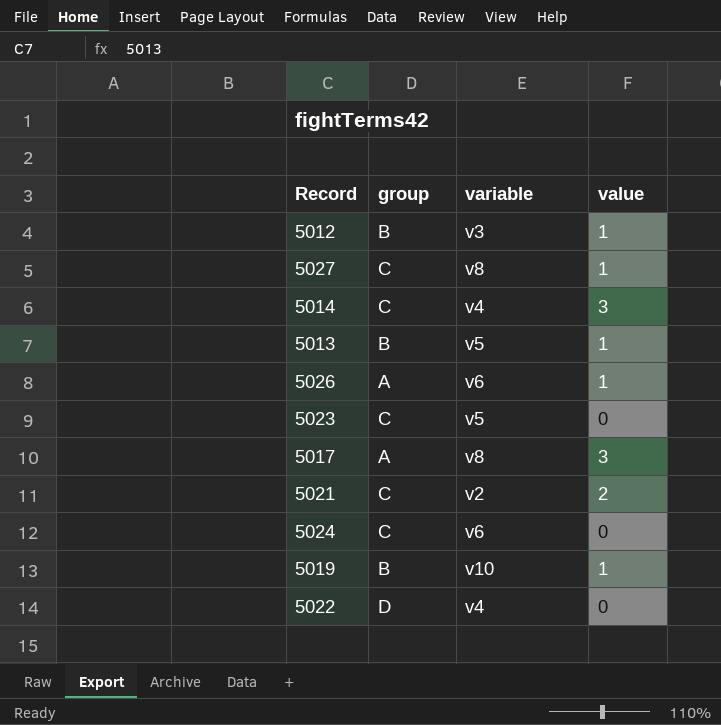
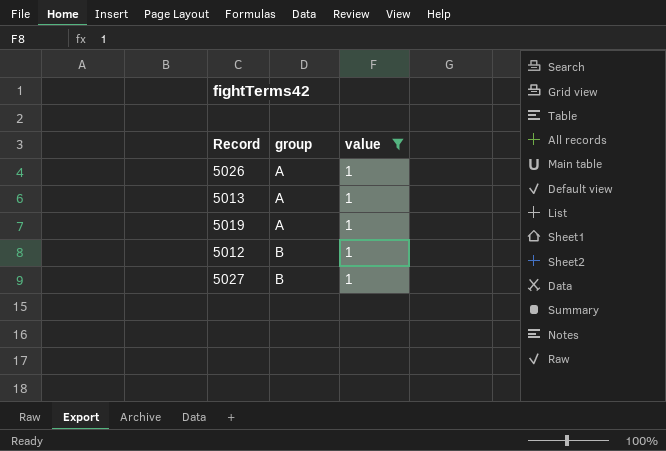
filter: none -> value = 1
row order: none -> group ascending
column variable | position: 3 -> none
5013 | group: B -> A
5019 | group: B -> A
5027 | group: C -> B

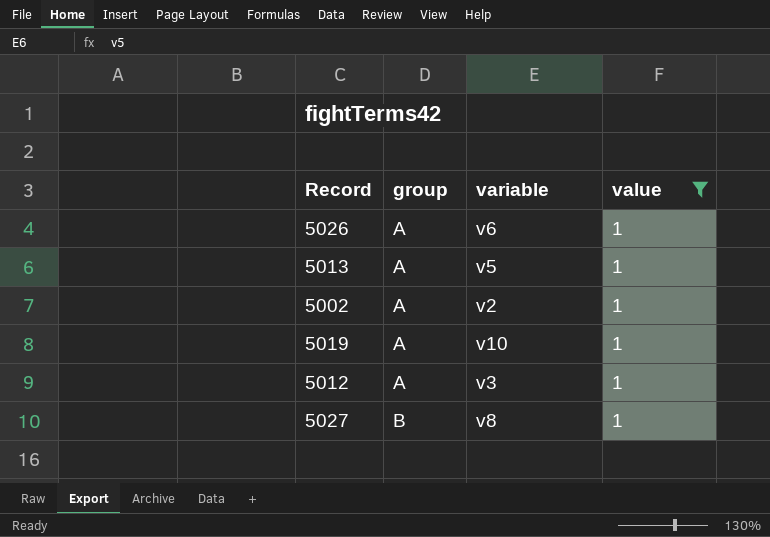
column variable | position: none -> 3
row 5002: none -> A | v2 | 1
5012 | group: B -> A

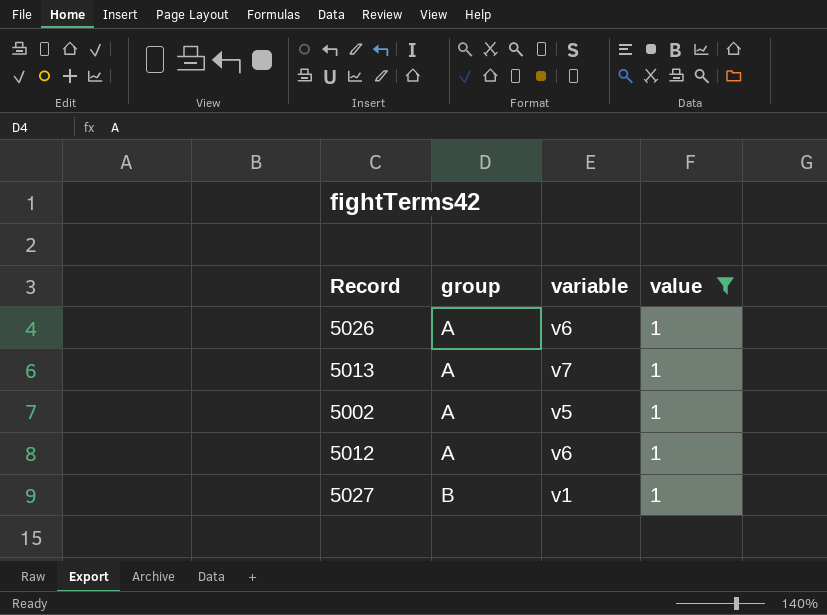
row 5019: A | v10 | 1 -> none
5013 | variable: v5 -> v7
5002 | variable: v2 -> v5
5012 | variable: v3 -> v6
5027 | variable: v8 -> v1

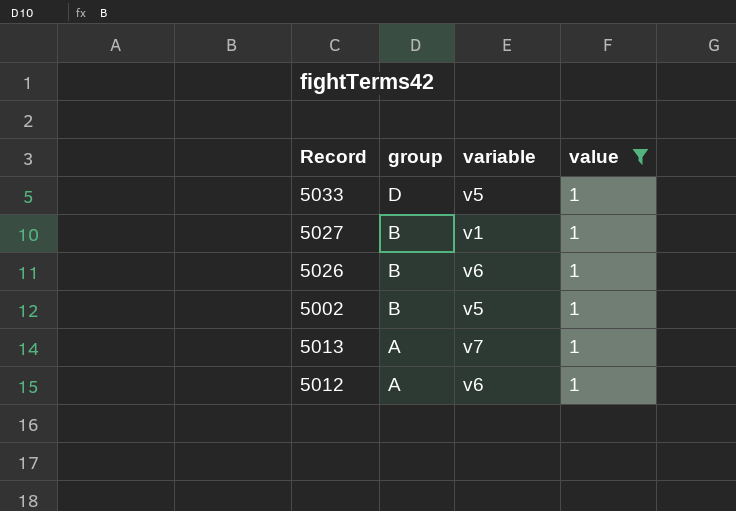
row order: group ascending -> group descending
row 5033: none -> D | v5 | 1
5026 | group: A -> B
5002 | group: A -> B

